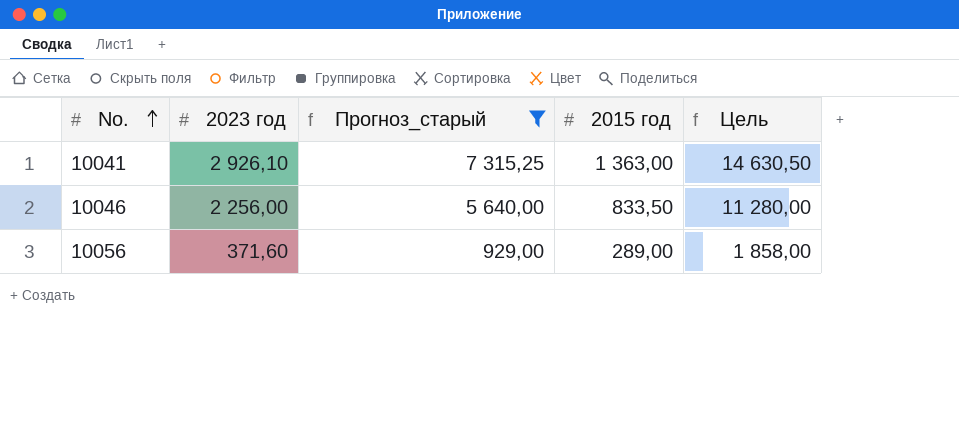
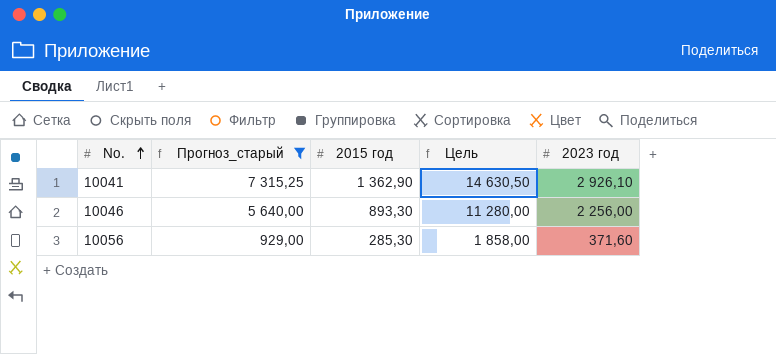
column 2023 год | position: 2 -> 5
10041 | 2015 год: 1 363,00 -> 1 362,90
10046 | 2015 год: 833,50 -> 893,30
10056 | 2015 год: 289,00 -> 285,30

